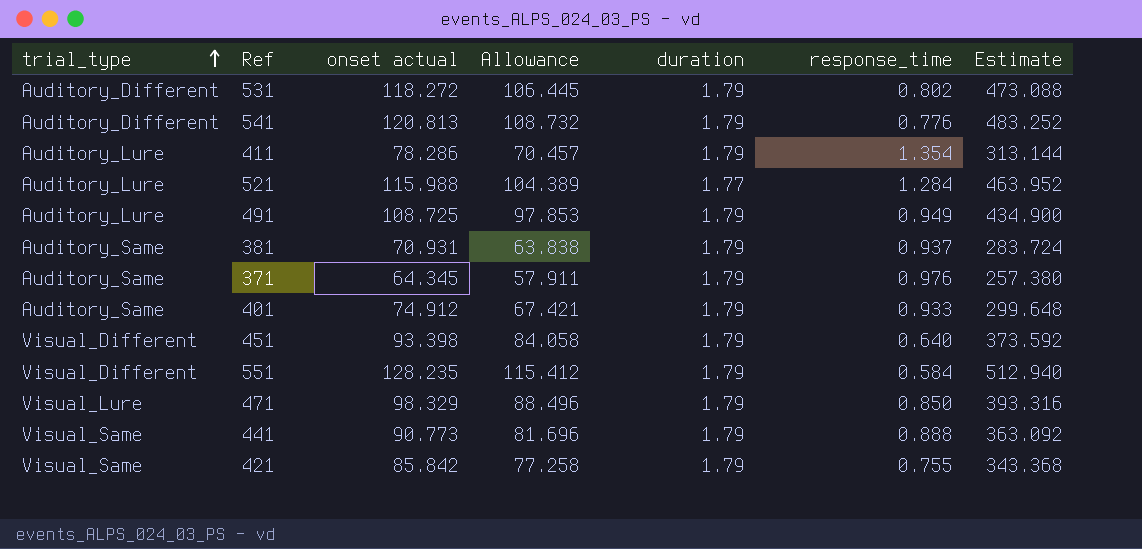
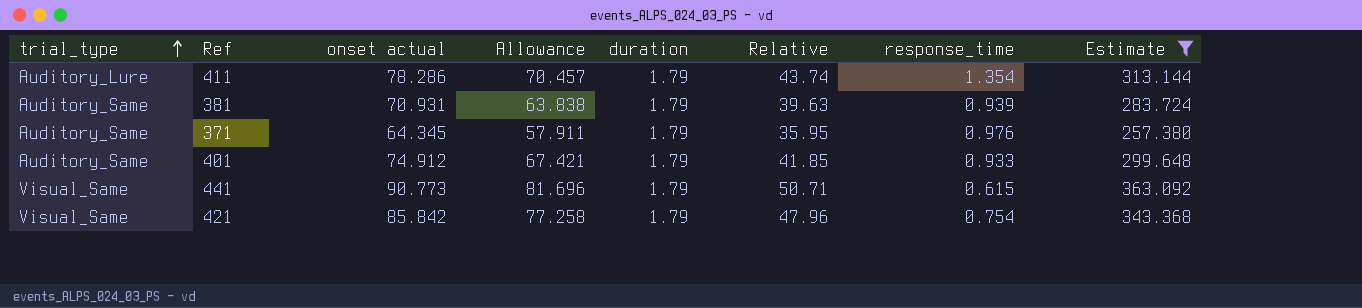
filter: none -> Estimate <= 363.092
column Relative | formula: none -> [onset actual] / [duration]
381 | response_time: 0.937 -> 0.939
441 | response_time: 0.888 -> 0.615
421 | response_time: 0.755 -> 0.754

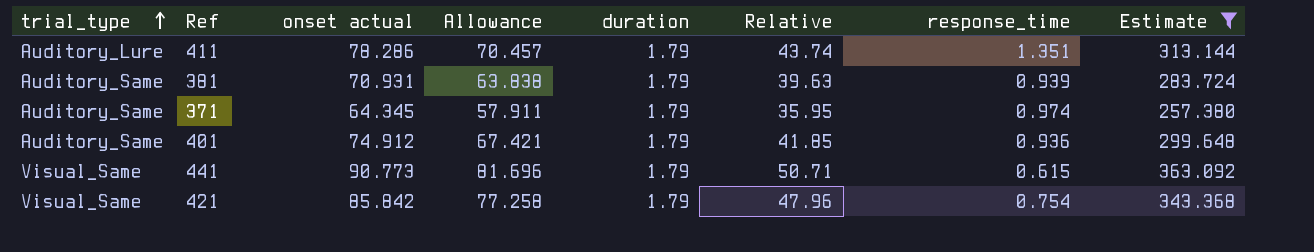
411 | response_time: 1.354 -> 1.351
371 | response_time: 0.976 -> 0.974
401 | response_time: 0.933 -> 0.936

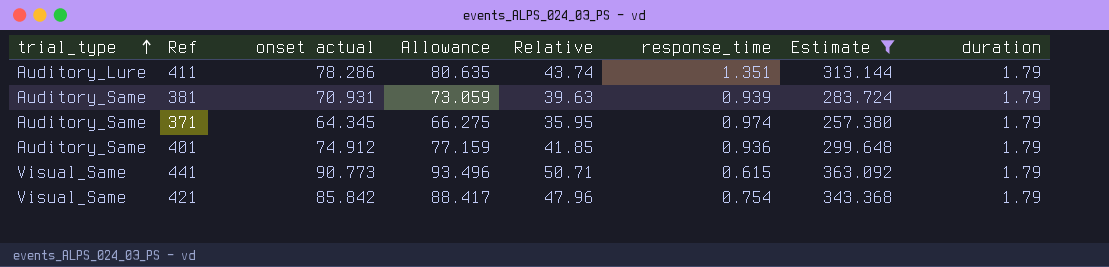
column Allowance | formula: [onset actual] * 0.9 -> [onset actual] * 1.03
column duration | position: 5 -> 8

